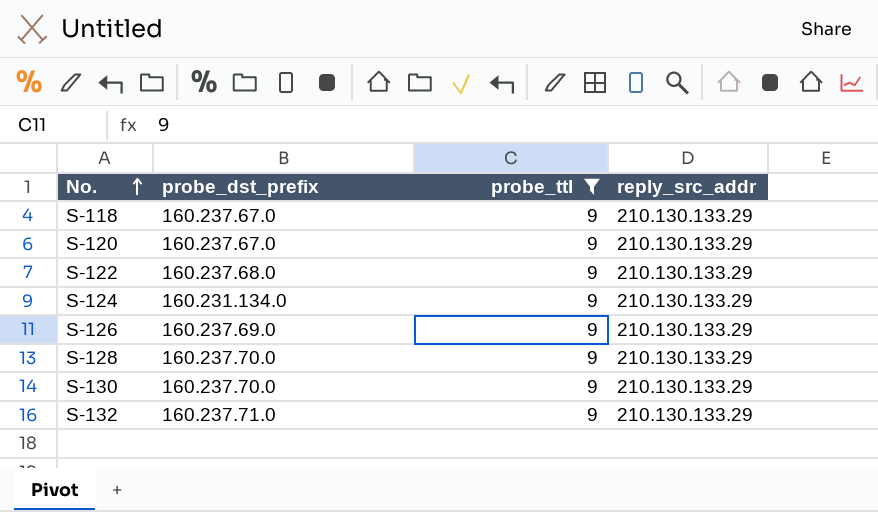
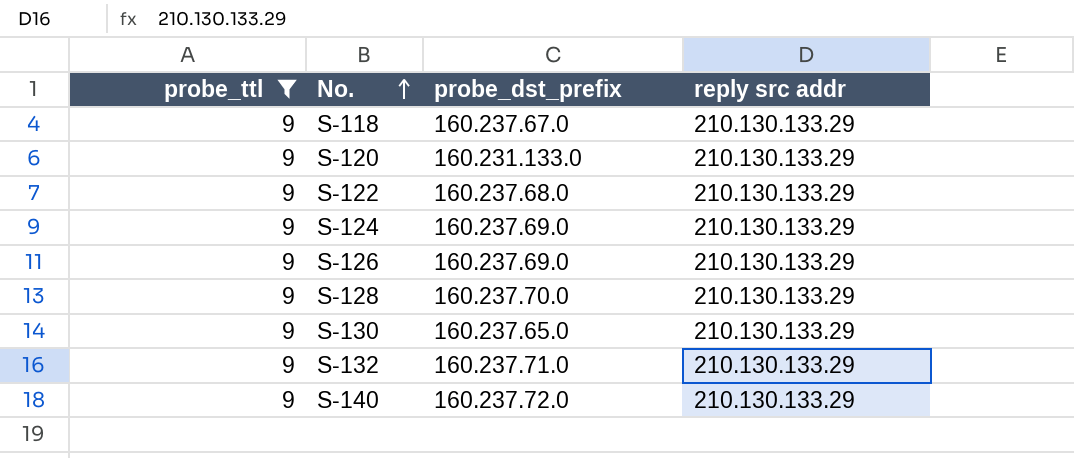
column probe_ttl | position: 3 -> 1
column name: reply_src_addr -> reply src addr
S-120 | probe_dst_prefix: 160.237.67.0 -> 160.231.133.0
S-124 | probe_dst_prefix: 160.231.134.0 -> 160.237.69.0
S-130 | probe_dst_prefix: 160.237.70.0 -> 160.237.65.0
row S-140: none -> 9 | 160.237.72.0 | 210.130.133.29

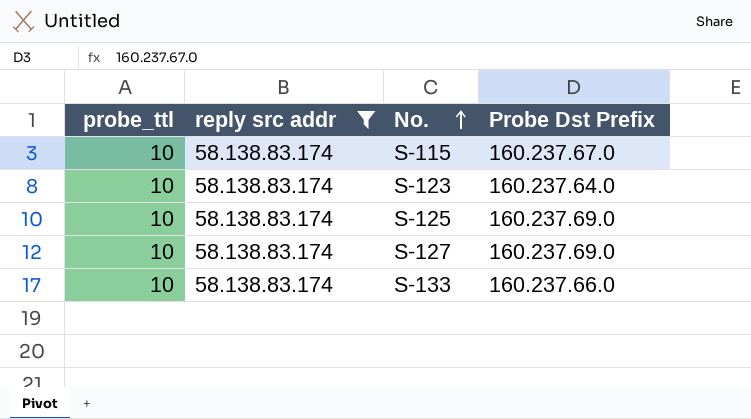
filter: probe_ttl = 9 -> reply src addr = 58.138.83.174
column reply src addr | position: 4 -> 2
column name: probe_dst_prefix -> Probe Dst Prefix

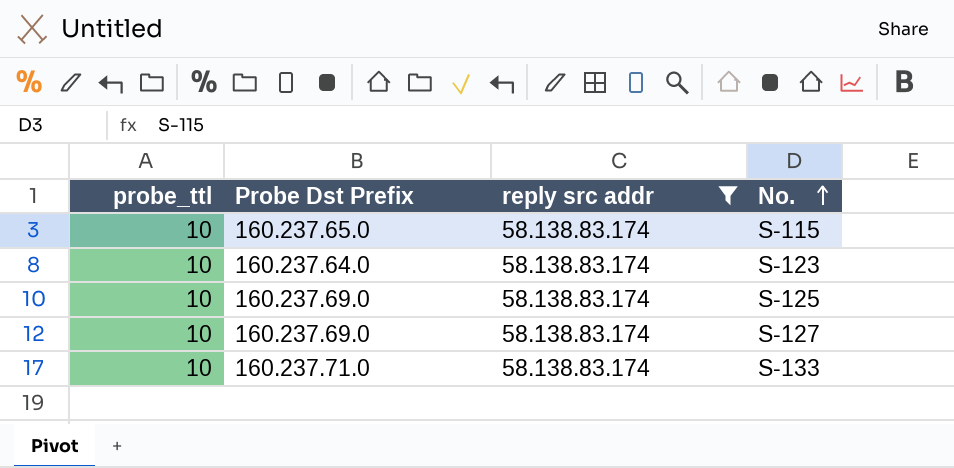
column Probe Dst Prefix | position: 4 -> 2
S-115 | Probe Dst Prefix: 160.237.67.0 -> 160.237.65.0
S-133 | Probe Dst Prefix: 160.237.66.0 -> 160.237.71.0

